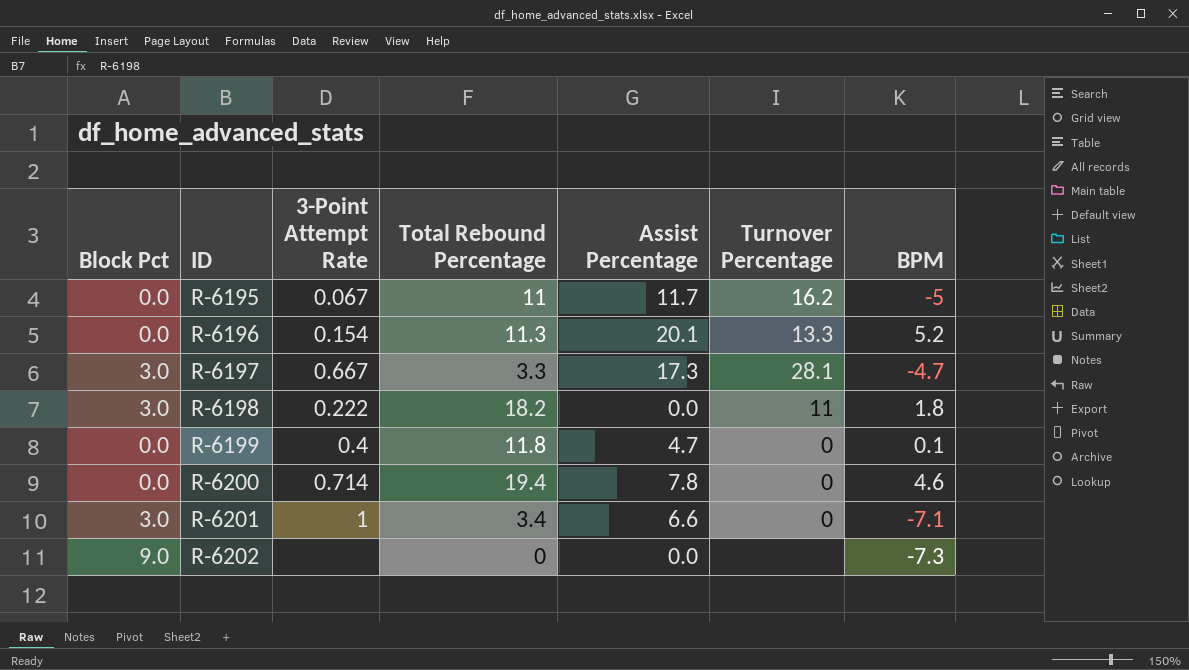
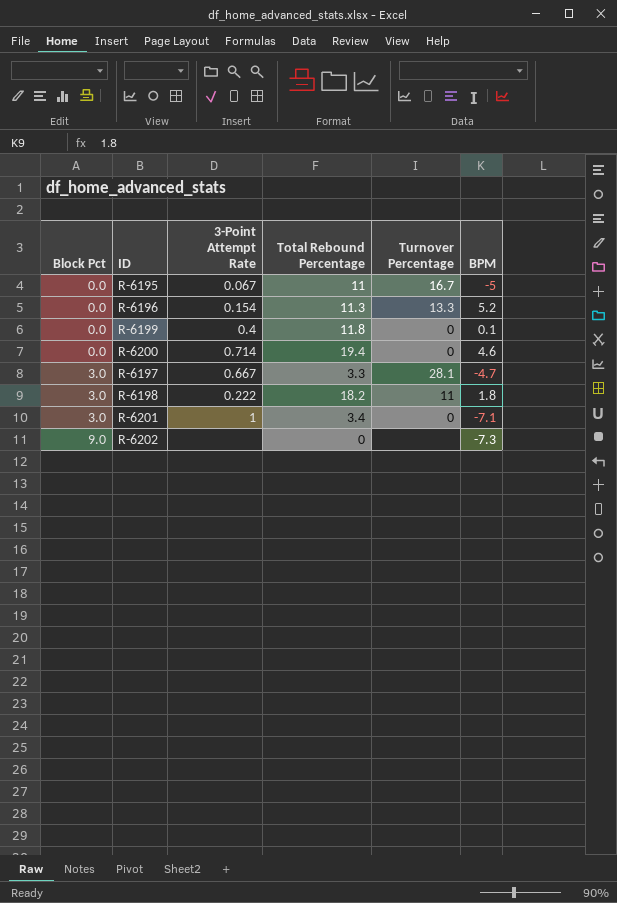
row order: ID ascending -> Block Pct ascending
column Assist Percentage | position: 5 -> none
R-6195 | Turnover Percentage: 16.2 -> 16.7

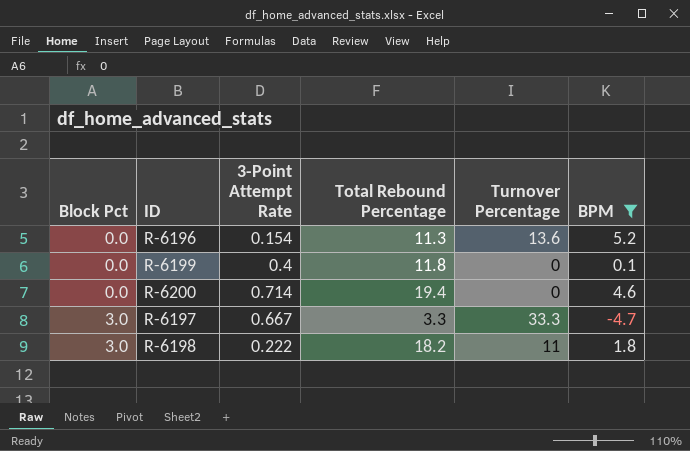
filter: none -> BPM >= -4.7
R-6196 | Turnover Percentage: 13.3 -> 13.6
R-6197 | Turnover Percentage: 28.1 -> 33.3

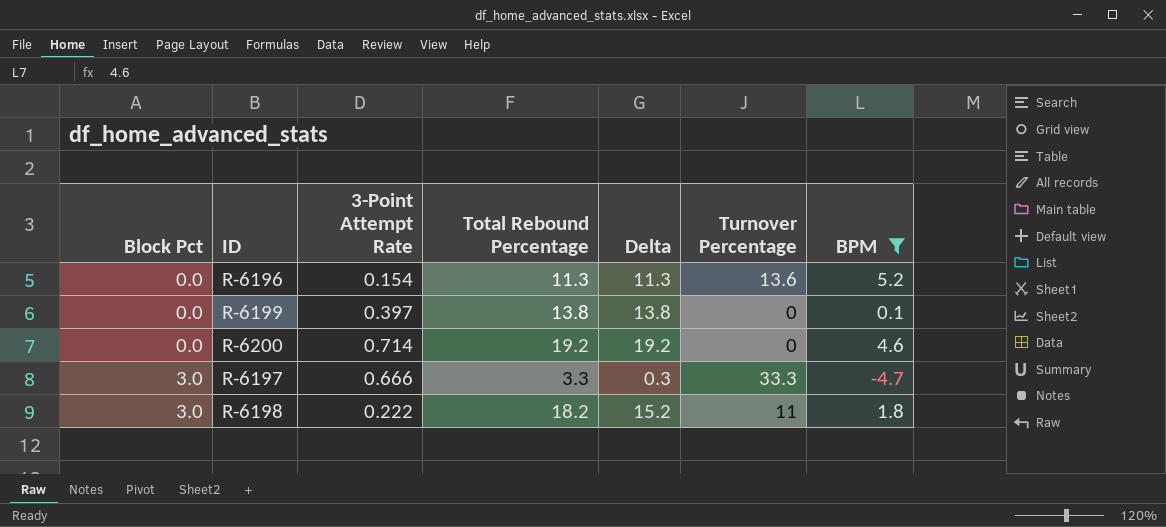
column Delta | formula: none -> [Total Rebound Percentage] - [Block Pct]
R-6199 | 3-Point Attempt Rate: 0.4 -> 0.397
R-6199 | Total Rebound Percentage: 11.8 -> 13.8
R-6200 | Total Rebound Percentage: 19.4 -> 19.2
R-6197 | 3-Point Attempt Rate: 0.667 -> 0.666

